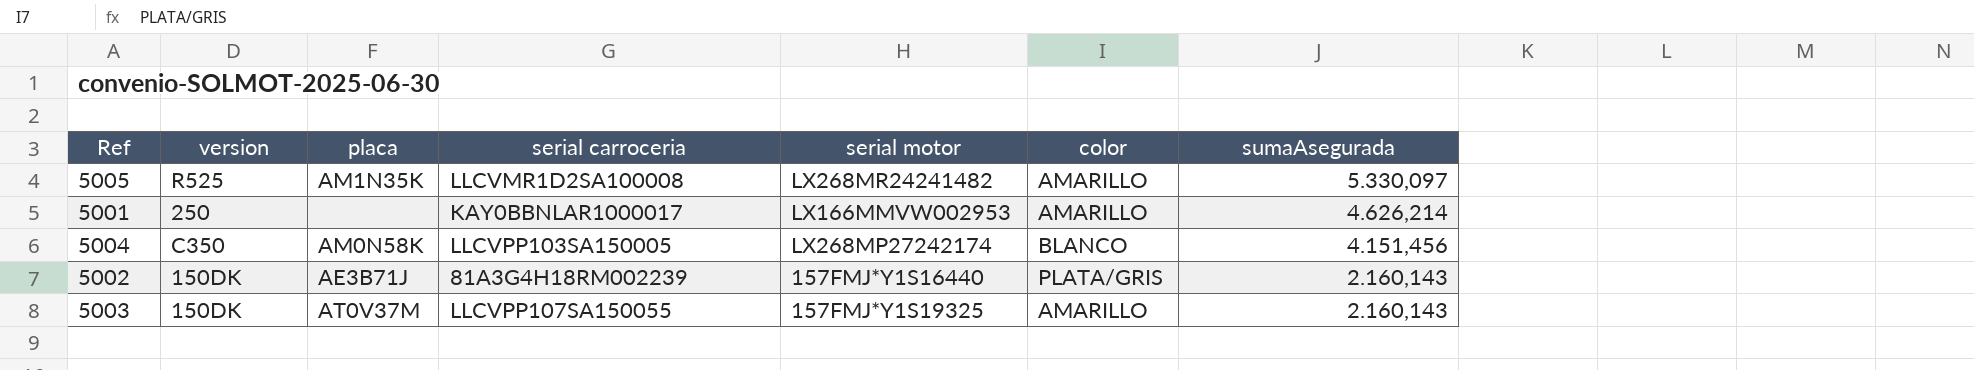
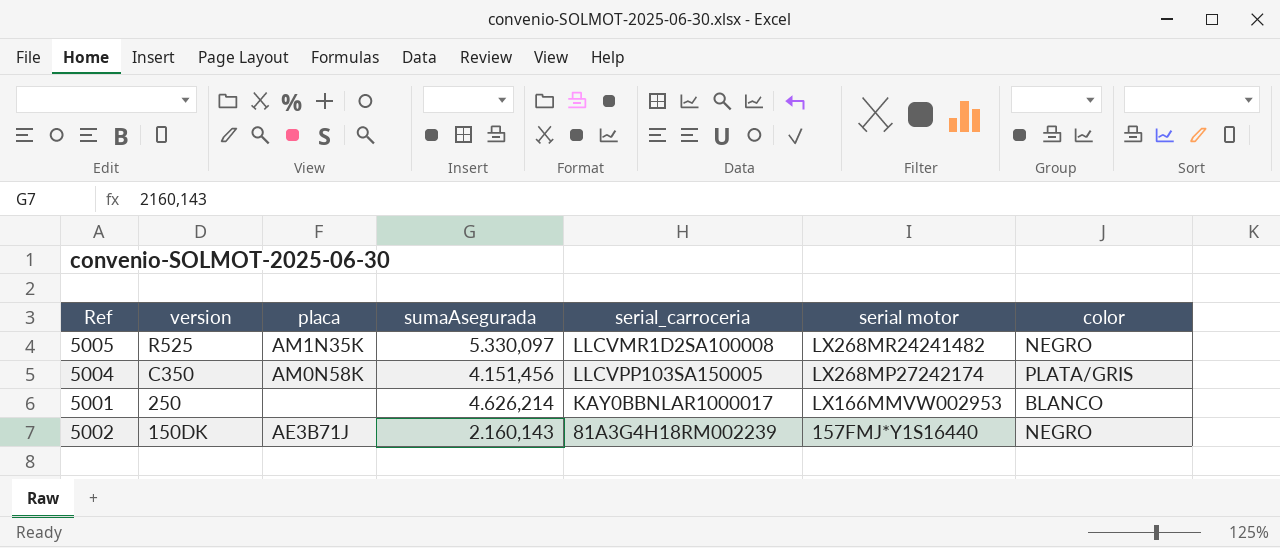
row order: sumaAsegurada descending -> version descending
column sumaAsegurada | position: 7 -> 4
column name: serial carroceria -> serial_carroceria
row 5003: 150DK | AT0V37M | LLCVPP107SA150055 | 157FMJ*Y1S19325 | AMARILLO | 2.160,143 -> none
5005 | color: AMARILLO -> NEGRO
5004 | color: BLANCO -> PLATA/GRIS
5001 | color: AMARILLO -> BLANCO
5002 | color: PLATA/GRIS -> NEGRO

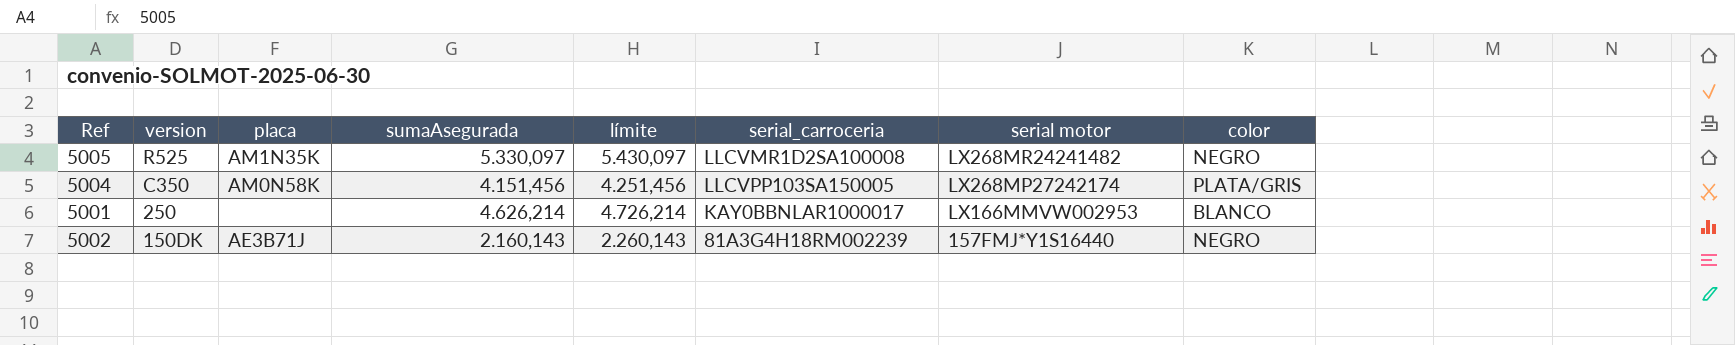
column límite | formula: none -> [sumaAsegurada] + 100

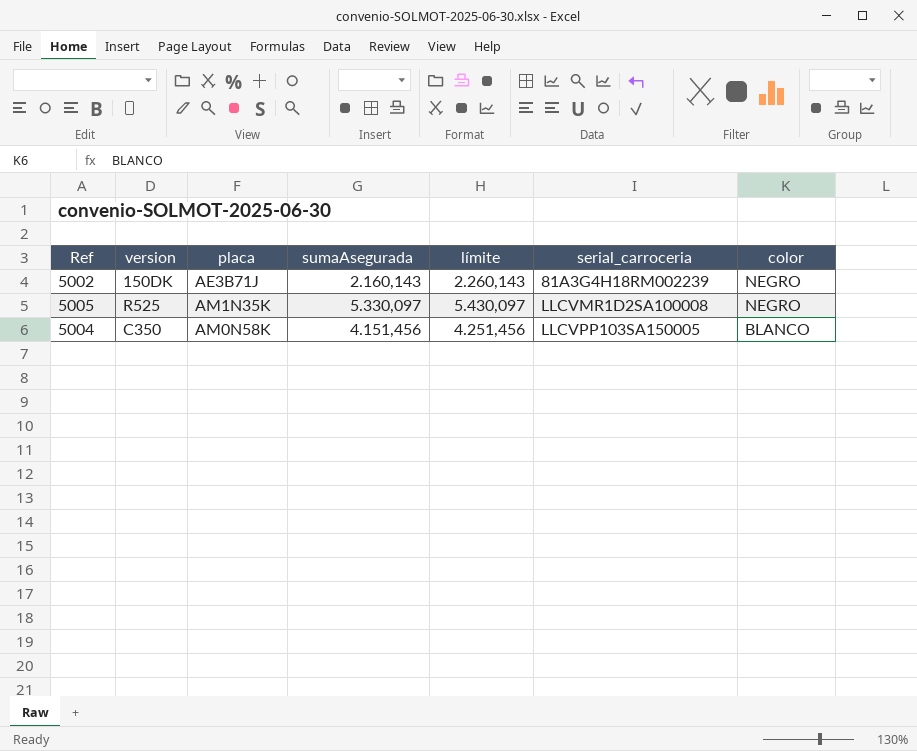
row order: version descending -> serial_carroceria ascending
column serial motor | position: 7 -> none
row 5001: 250 | none | 4.626,214 | 4.726,214 | KAY0BBNLAR1000017 | LX166MMVW002953 | BLANCO -> none
5004 | color: PLATA/GRIS -> BLANCO

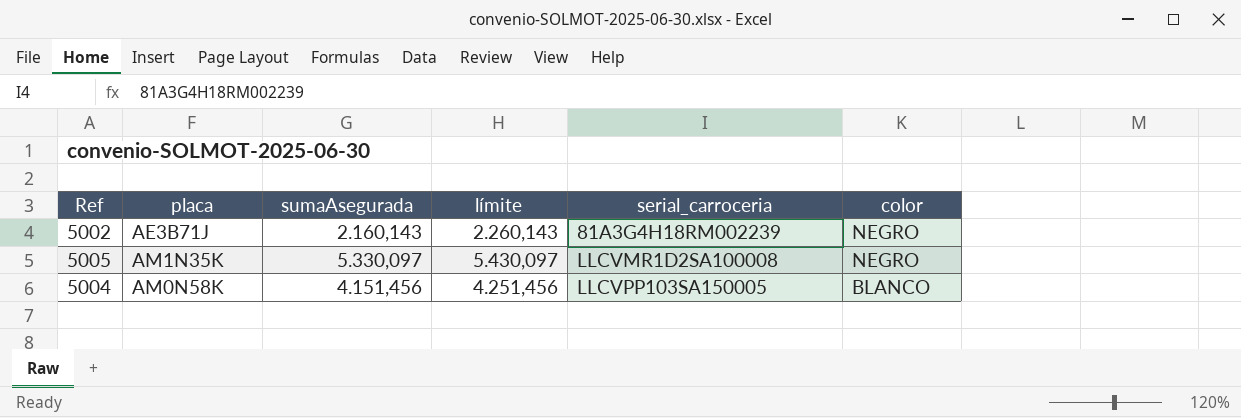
column version | position: 2 -> none

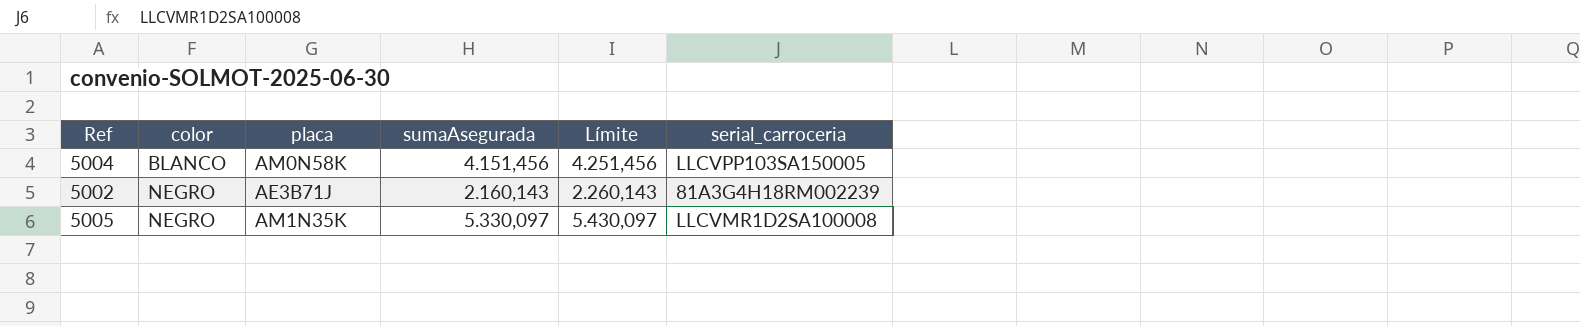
row order: serial_carroceria ascending -> color ascending
column color | position: 6 -> 2
column name: límite -> Límite

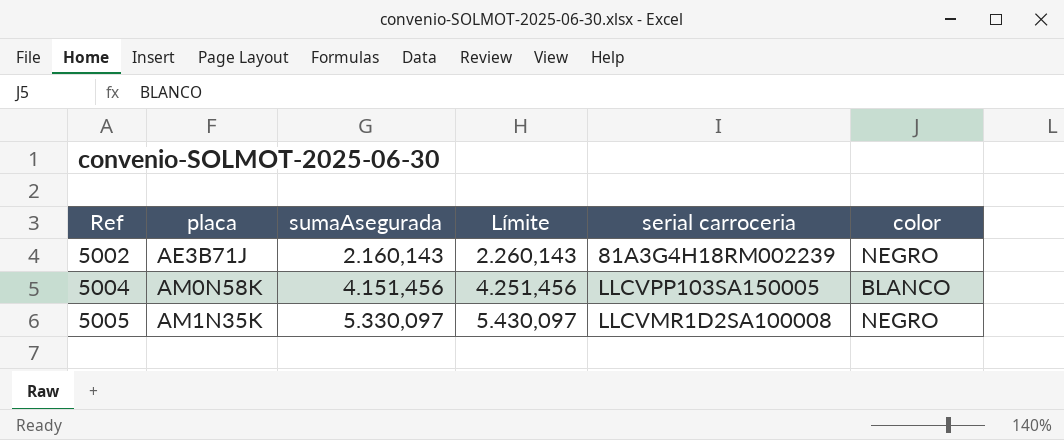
row order: color ascending -> Ref ascending
column name: serial_carroceria -> serial carroceria
column color | position: 2 -> 6

